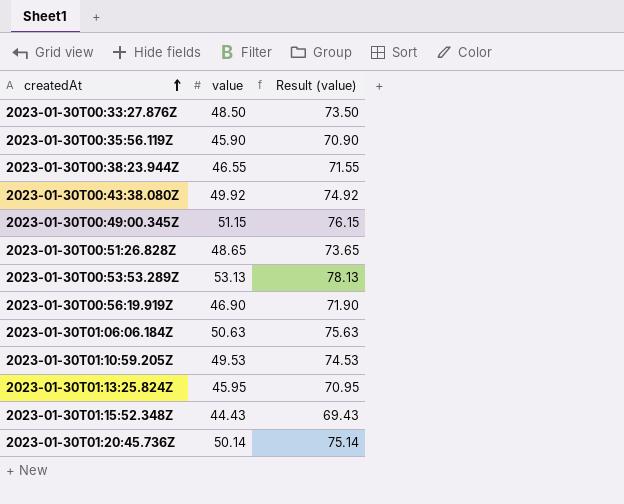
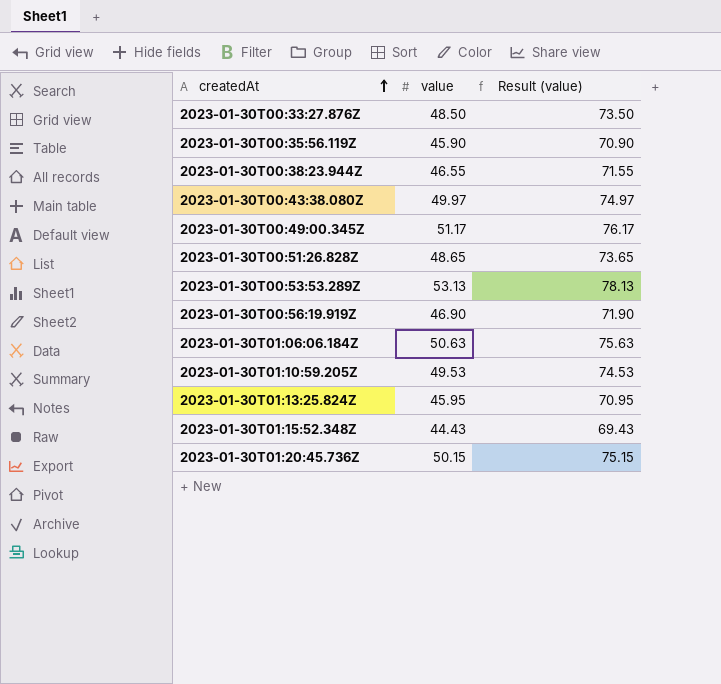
2023-01-30T00:43:38.080Z | value: 49.92 -> 49.97
2023-01-30T00:43:38.080Z | Result (value): 74.92 -> 74.97
2023-01-30T00:49:00.345Z | value: 51.15 -> 51.17
2023-01-30T00:49:00.345Z | Result (value): 76.15 -> 76.17
2023-01-30T01:20:45.736Z | value: 50.14 -> 50.15
2023-01-30T01:20:45.736Z | Result (value): 75.14 -> 75.15

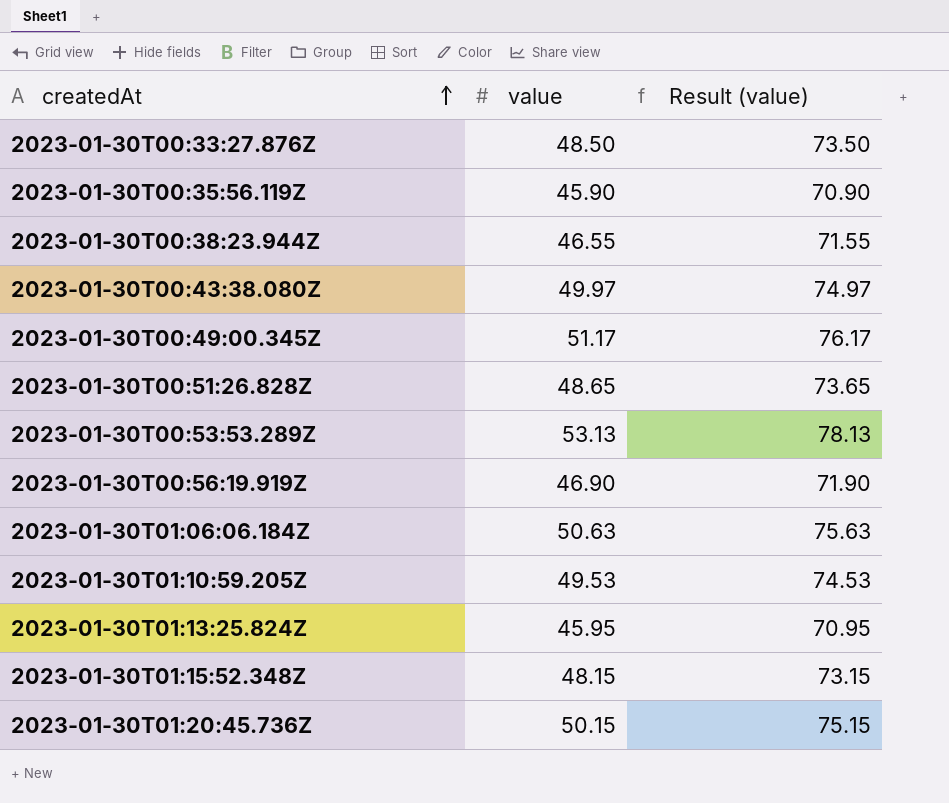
2023-01-30T01:15:52.348Z | value: 44.43 -> 48.15
2023-01-30T01:15:52.348Z | Result (value): 69.43 -> 73.15

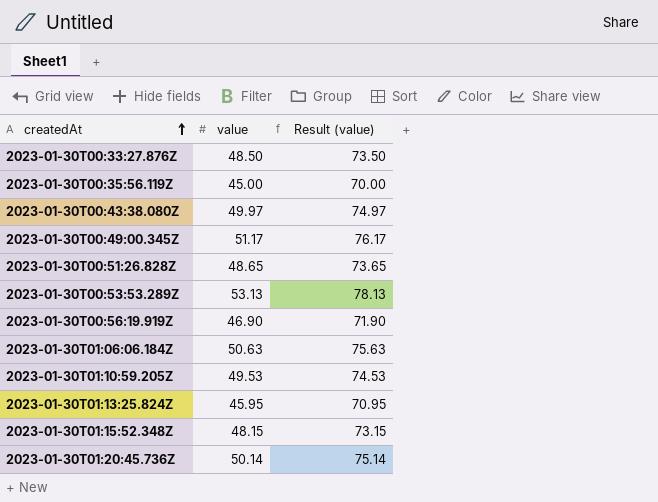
row 2023-01-30T00:38:23.944Z: 46.55 | 71.55 -> none
2023-01-30T00:35:56.119Z | value: 45.90 -> 45.00
2023-01-30T00:35:56.119Z | Result (value): 70.90 -> 70.00
2023-01-30T01:20:45.736Z | value: 50.15 -> 50.14
2023-01-30T01:20:45.736Z | Result (value): 75.15 -> 75.14

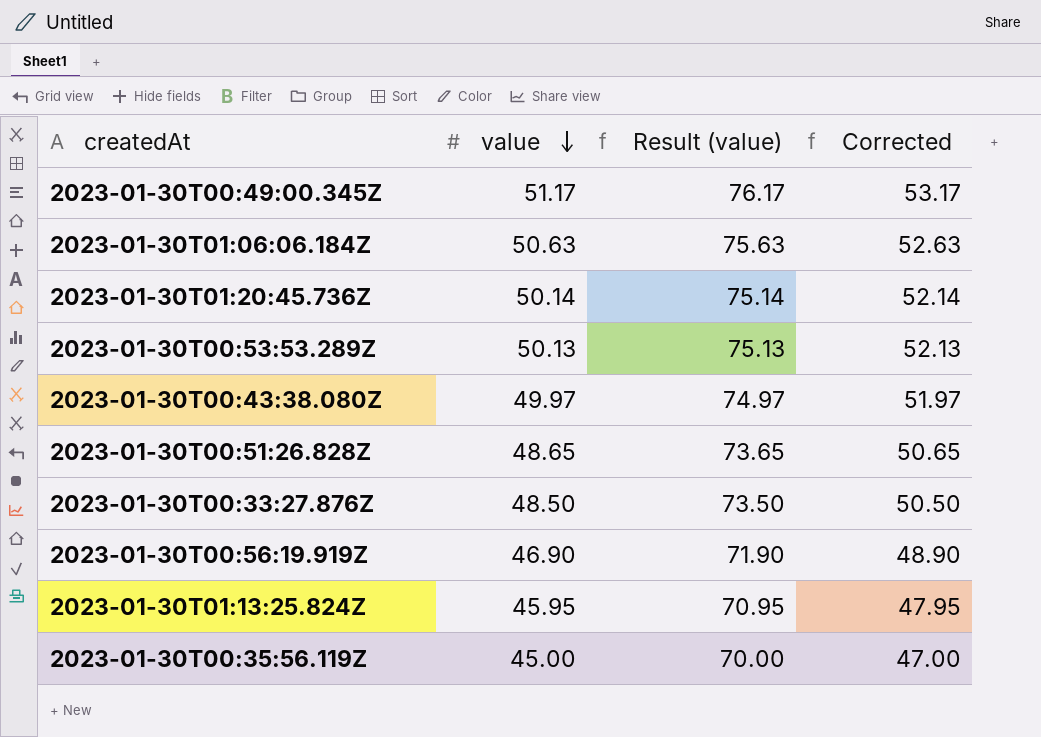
row order: createdAt ascending -> value descending
column Corrected | formula: none -> [value] + 2
row 2023-01-30T01:10:59.205Z: 49.53 | 74.53 -> none
row 2023-01-30T01:15:52.348Z: 48.15 | 73.15 -> none
2023-01-30T00:53:53.289Z | value: 53.13 -> 50.13
2023-01-30T00:53:53.289Z | Result (value): 78.13 -> 75.13

